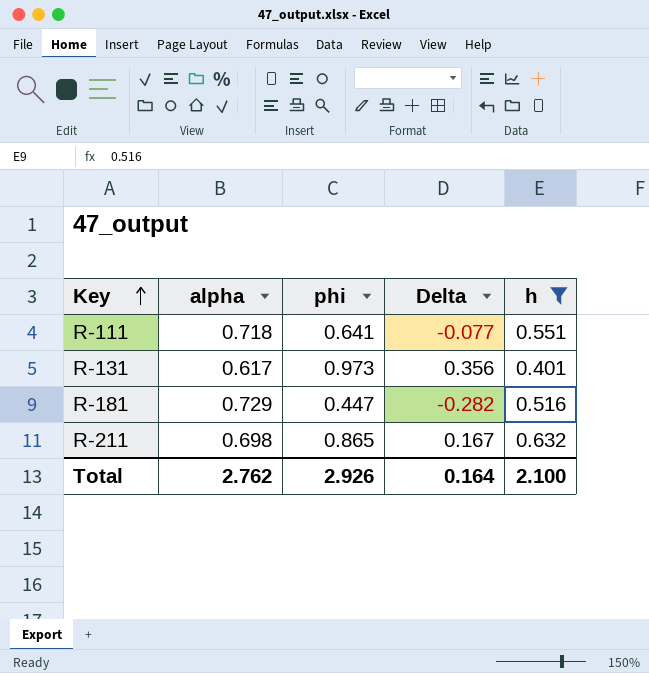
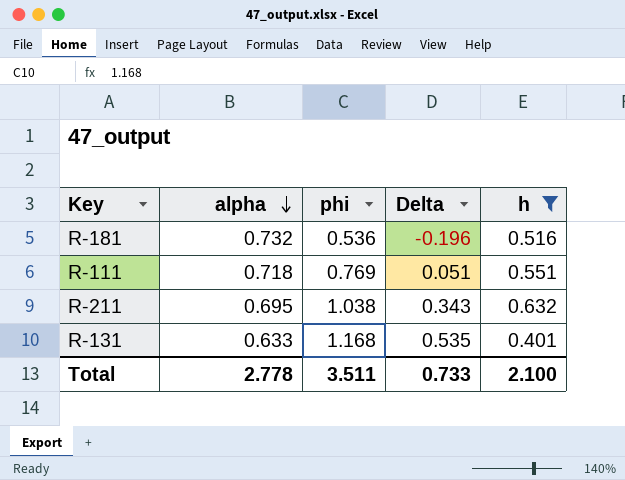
row order: Key ascending -> alpha descending
R-181 | alpha: 0.729 -> 0.732
R-181 | phi: 0.447 -> 0.536
R-181 | Delta: -0.282 -> -0.196
R-111 | phi: 0.641 -> 0.769
R-111 | Delta: -0.077 -> 0.051
R-211 | alpha: 0.698 -> 0.695
R-211 | phi: 0.865 -> 1.038
R-211 | Delta: 0.167 -> 0.343
R-131 | alpha: 0.617 -> 0.633
R-131 | phi: 0.973 -> 1.168
R-131 | Delta: 0.356 -> 0.535
Total | alpha: 2.762 -> 2.778
Total | phi: 2.926 -> 3.511
Total | Delta: 0.164 -> 0.733

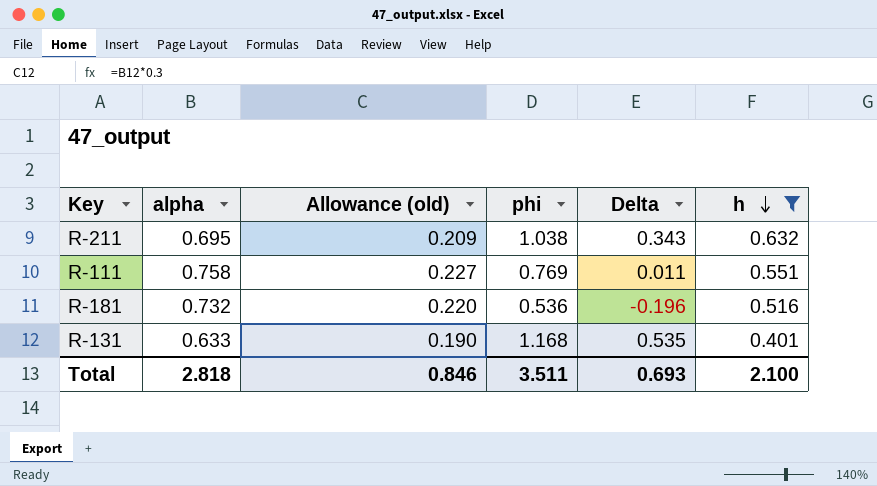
row order: alpha descending -> h descending
column Allowance (old) | formula: none -> [alpha] * 0.3
R-111 | alpha: 0.718 -> 0.758
R-111 | Delta: 0.051 -> 0.011
Total | alpha: 2.778 -> 2.818
Total | Delta: 0.733 -> 0.693

